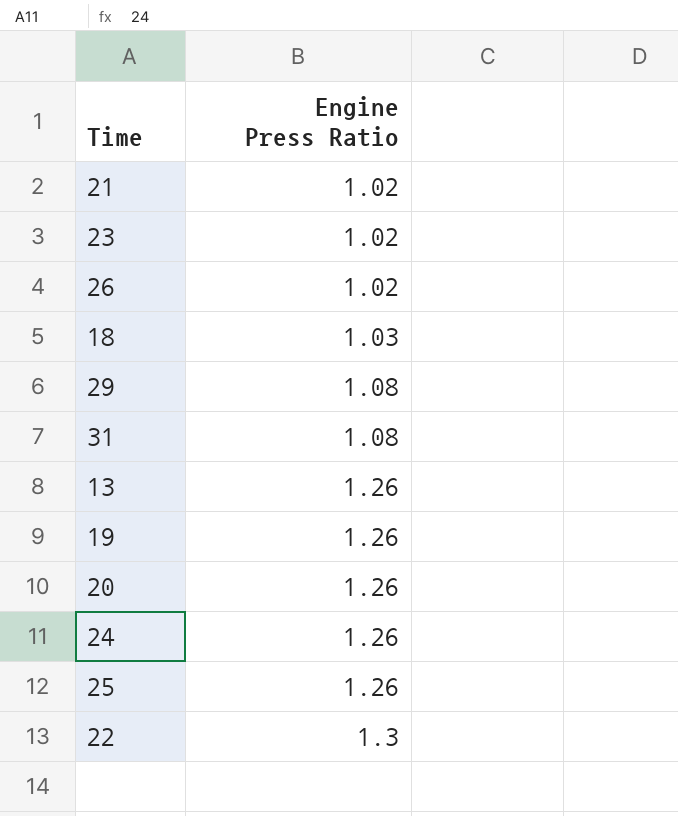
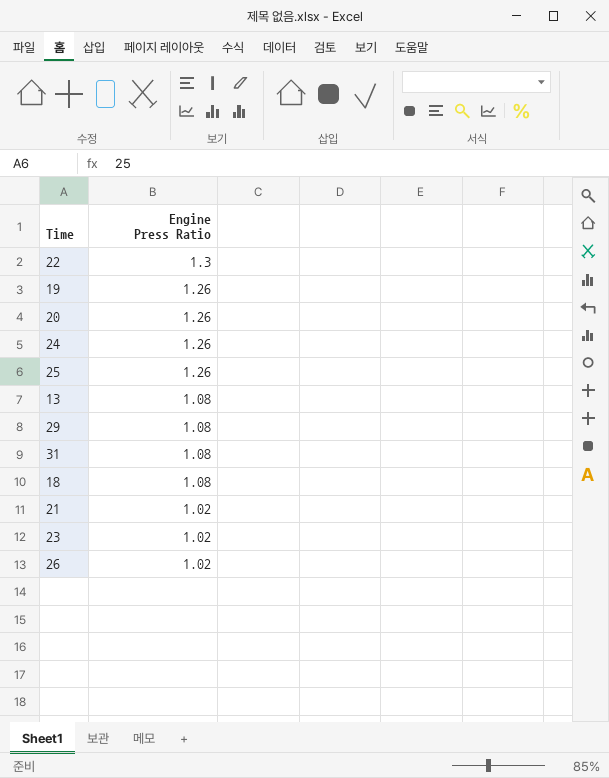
row order: Engine Press Ratio ascending -> Engine Press Ratio descending
13 | Engine Press Ratio: 1.26 -> 1.08
18 | Engine Press Ratio: 1.03 -> 1.08

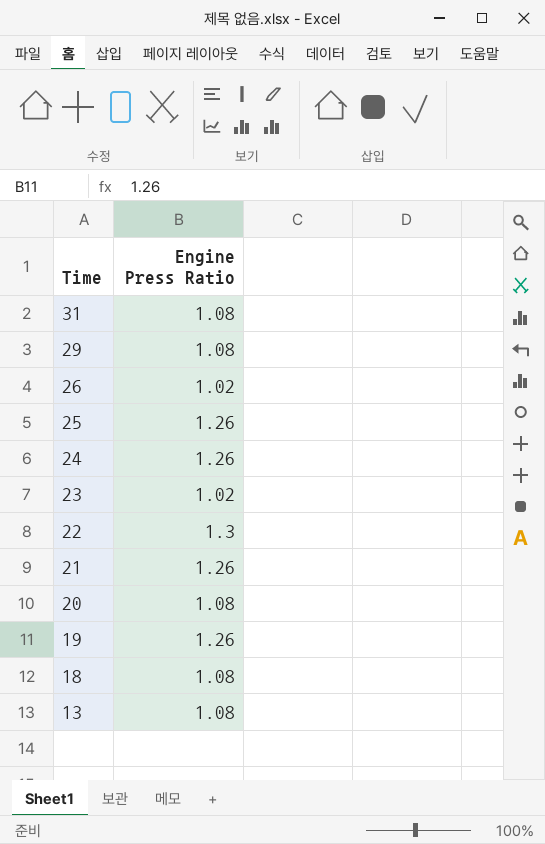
row order: Engine Press Ratio descending -> Time descending
21 | Engine Press Ratio: 1.02 -> 1.26
20 | Engine Press Ratio: 1.26 -> 1.08

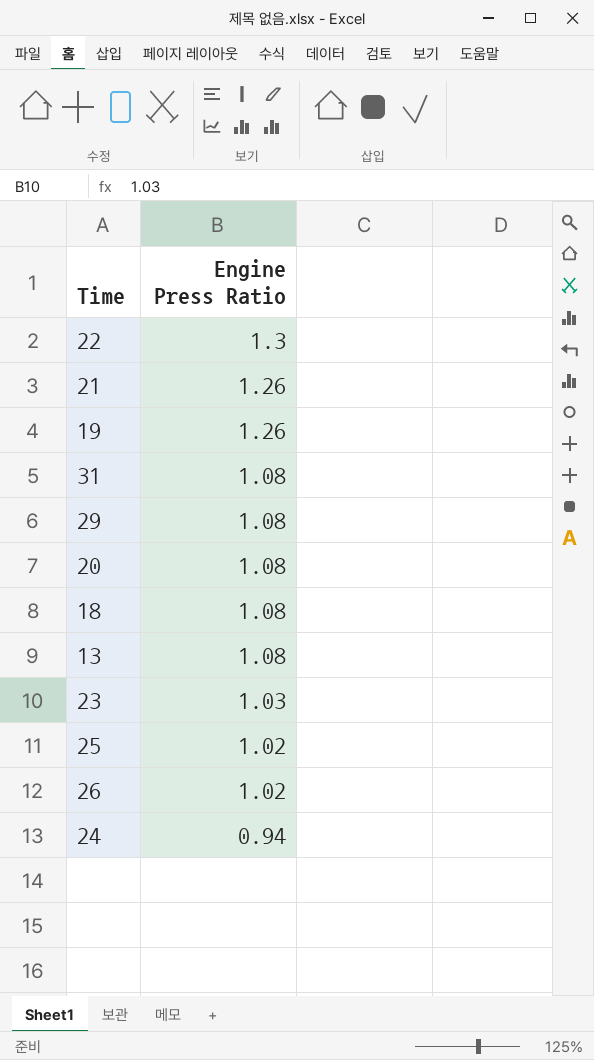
row order: Time descending -> Engine Press Ratio descending
23 | Engine Press Ratio: 1.02 -> 1.03
25 | Engine Press Ratio: 1.26 -> 1.02
24 | Engine Press Ratio: 1.26 -> 0.94

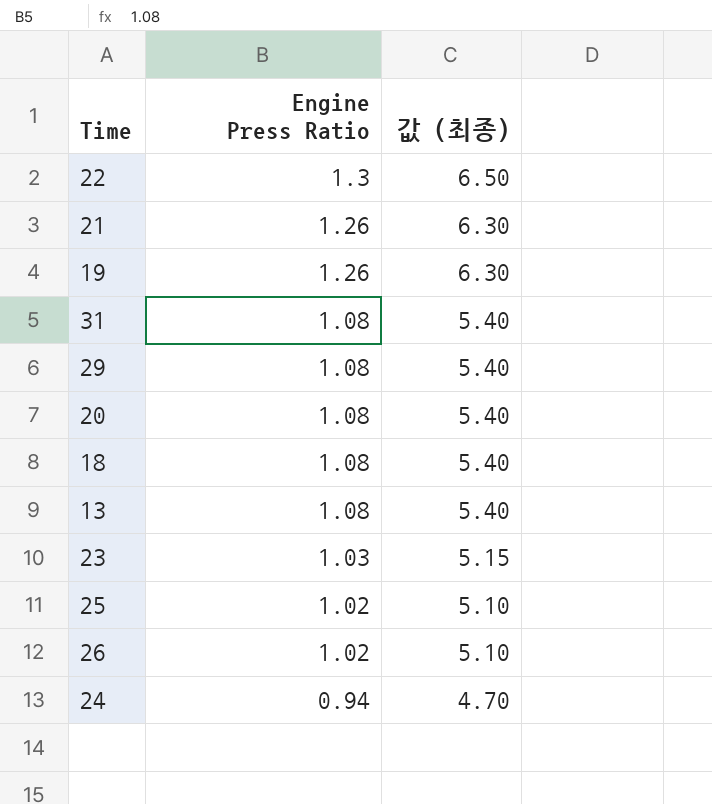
column 값 (최종) | formula: none -> [Engine Press Ratio] * 5

